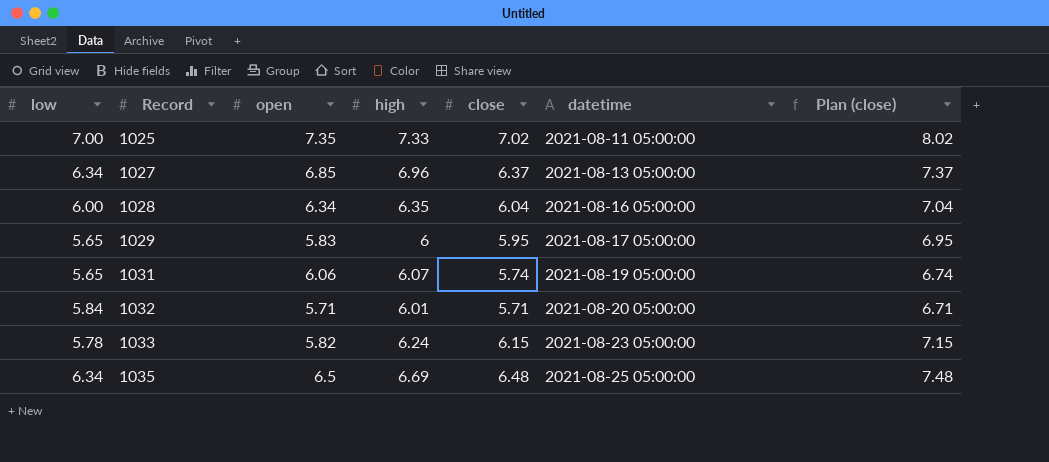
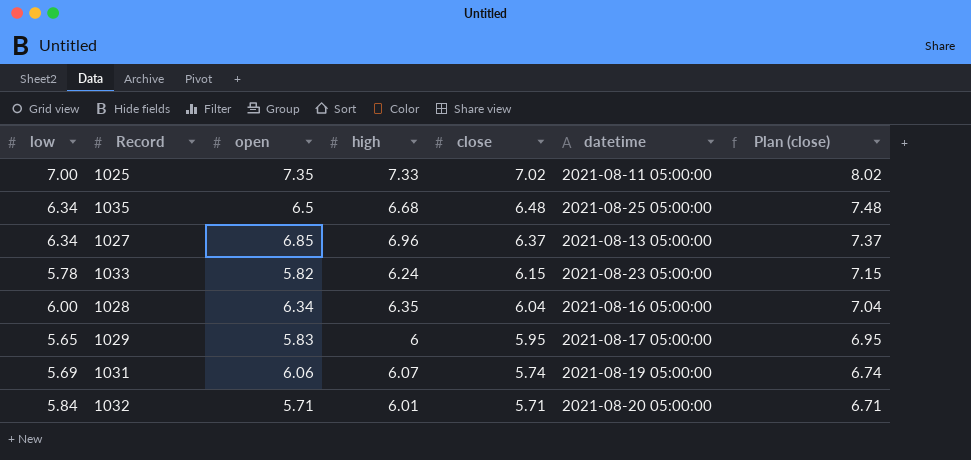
row order: Record ascending -> close descending
1035 | high: 6.69 -> 6.68
1031 | low: 5.65 -> 5.69

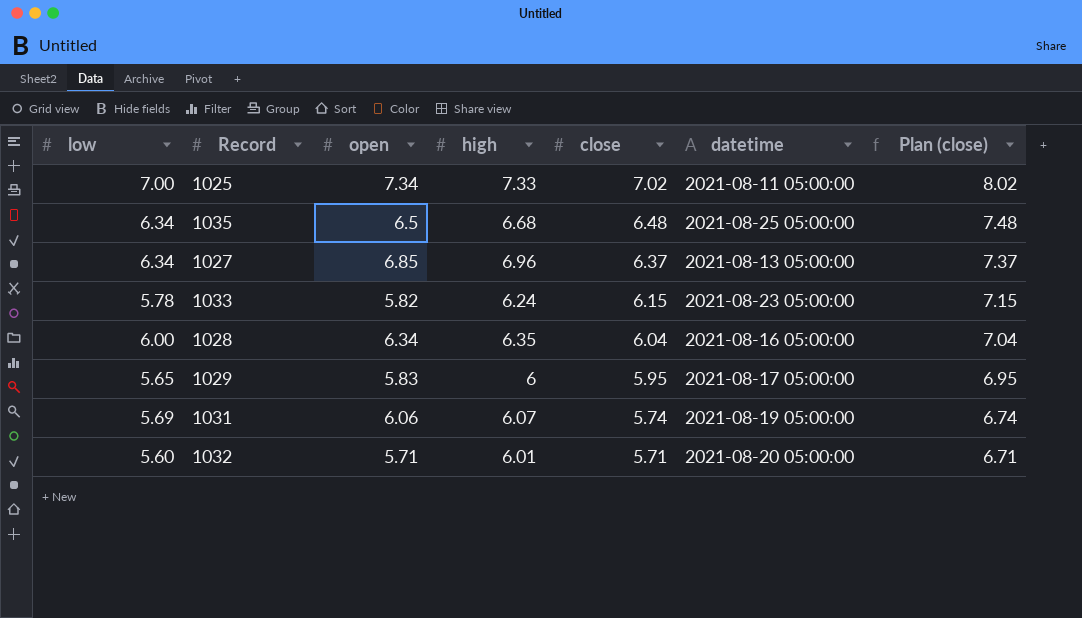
1025 | open: 7.35 -> 7.34
1032 | low: 5.84 -> 5.60

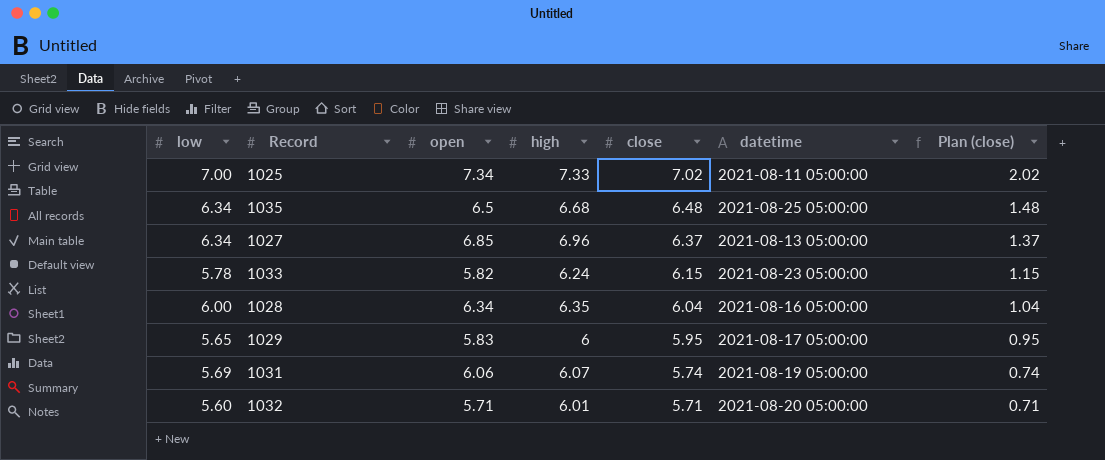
column Plan (close) | formula: [close] + 1 -> [close] - 5

